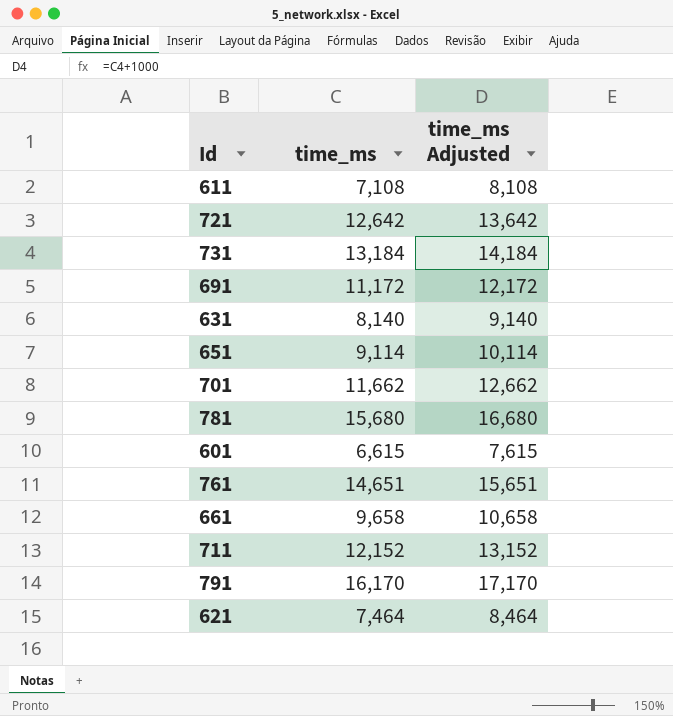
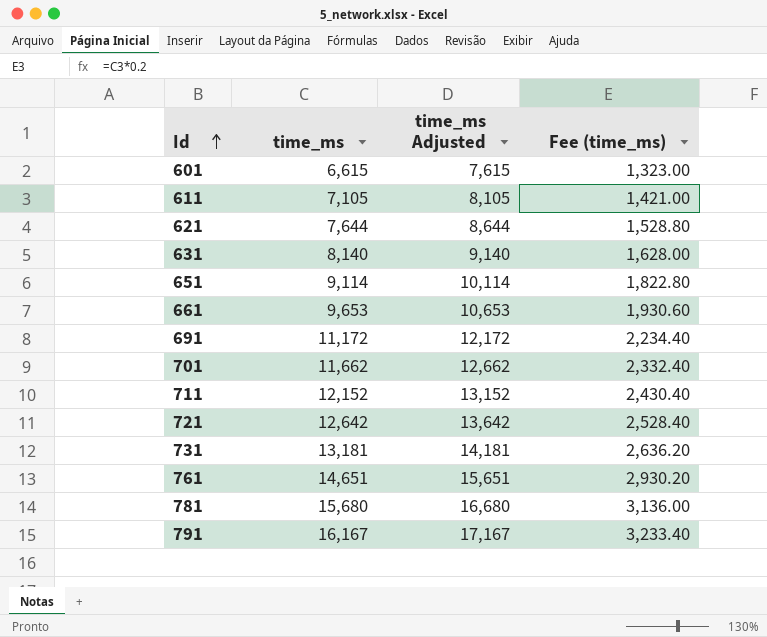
row order: none -> Id ascending
column Fee (time_ms) | formula: none -> [time_ms] * 0.2
611 | time_ms: 7,108 -> 7,105
611 | time_ms Adjusted: 8,108 -> 8,105
621 | time_ms: 7,464 -> 7,644
621 | time_ms Adjusted: 8,464 -> 8,644
661 | time_ms: 9,658 -> 9,653
661 | time_ms Adjusted: 10,658 -> 10,653
731 | time_ms: 13,184 -> 13,181
731 | time_ms Adjusted: 14,184 -> 14,181
791 | time_ms: 16,170 -> 16,167
791 | time_ms Adjusted: 17,170 -> 17,167

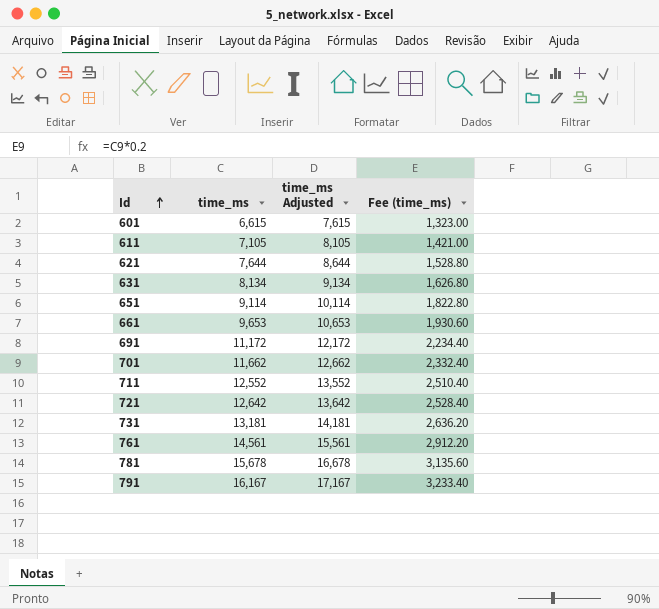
631 | time_ms: 8,140 -> 8,134
631 | time_ms Adjusted: 9,140 -> 9,134
631 | Fee (time_ms): 1,628.00 -> 1,626.80
711 | time_ms: 12,152 -> 12,552
711 | time_ms Adjusted: 13,152 -> 13,552
711 | Fee (time_ms): 2,430.40 -> 2,510.40
761 | time_ms: 14,651 -> 14,561
761 | time_ms Adjusted: 15,651 -> 15,561
761 | Fee (time_ms): 2,930.20 -> 2,912.20
781 | time_ms: 15,680 -> 15,678
781 | time_ms Adjusted: 16,680 -> 16,678
781 | Fee (time_ms): 3,136.00 -> 3,135.60

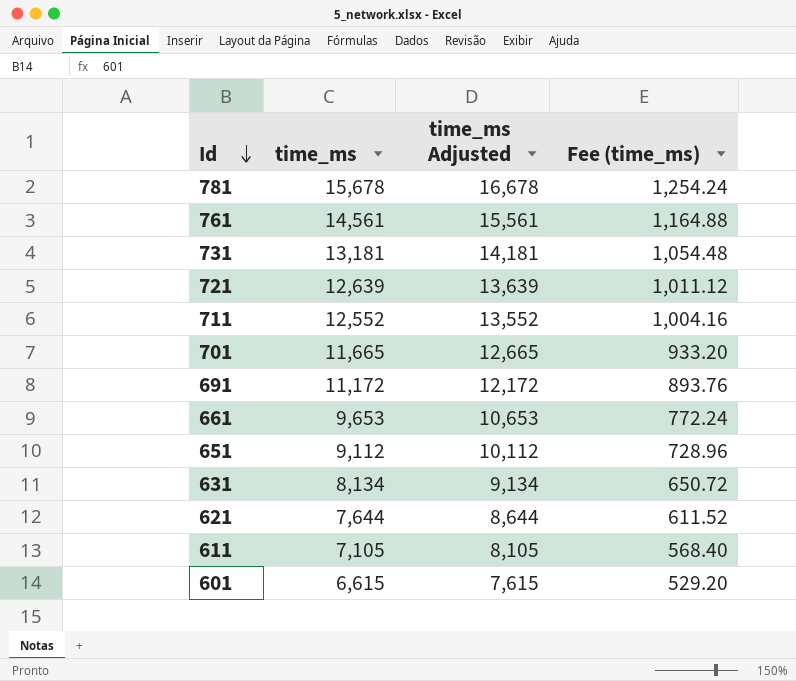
row order: Id ascending -> Id descending
column Fee (time_ms) | formula: [time_ms] * 0.2 -> [time_ms] * 0.08
row 791: 16,167 | 17,167 | 3,233.40 -> none
721 | time_ms: 12,642 -> 12,639
721 | time_ms Adjusted: 13,642 -> 13,639
701 | time_ms: 11,662 -> 11,665
701 | time_ms Adjusted: 12,662 -> 12,665
651 | time_ms: 9,114 -> 9,112
651 | time_ms Adjusted: 10,114 -> 10,112

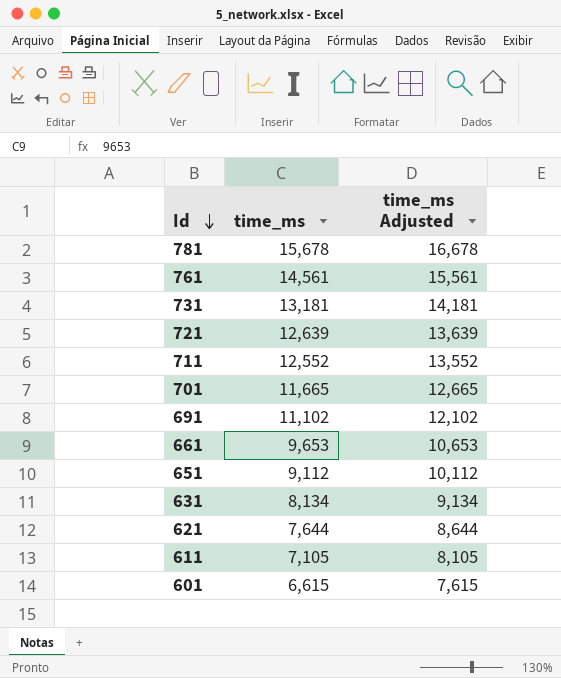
column Fee (time_ms) | formula: [time_ms] * 0.08 -> none
691 | time_ms: 11,172 -> 11,102
691 | time_ms Adjusted: 12,172 -> 12,102

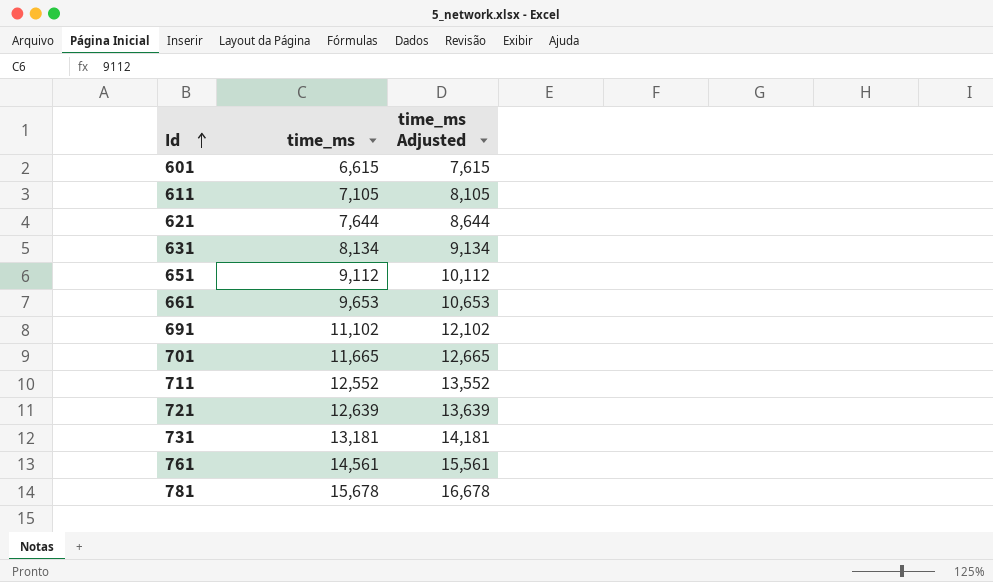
row order: Id descending -> Id ascending

